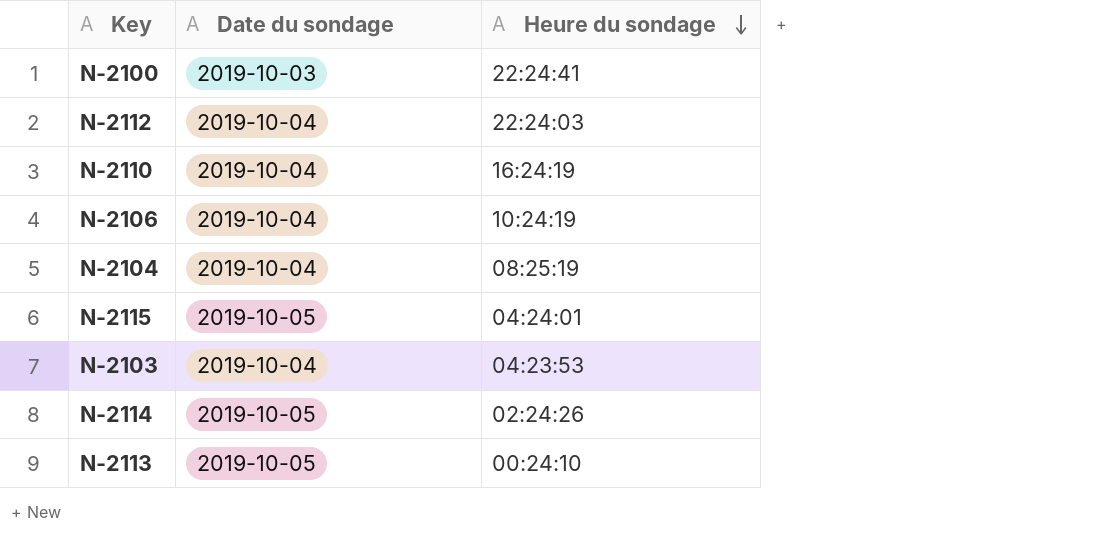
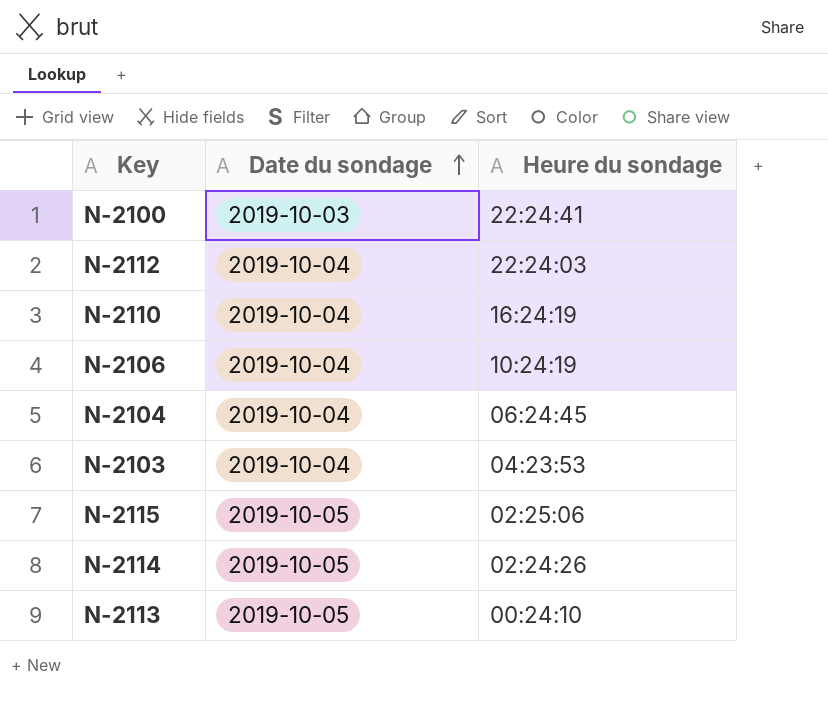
row order: Heure du sondage descending -> Date du sondage ascending
N-2104 | Heure du sondage: 08:25:19 -> 06:24:45
N-2115 | Heure du sondage: 04:24:01 -> 02:25:06

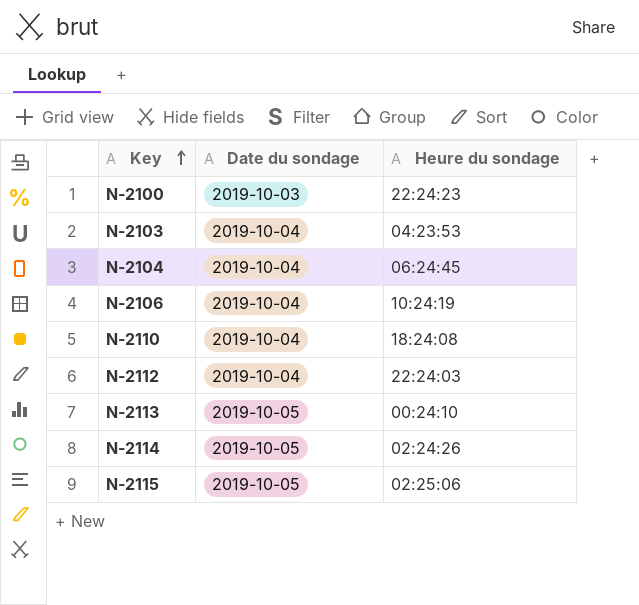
row order: Date du sondage ascending -> Key ascending
N-2100 | Heure du sondage: 22:24:41 -> 22:24:23
N-2110 | Heure du sondage: 16:24:19 -> 18:24:08

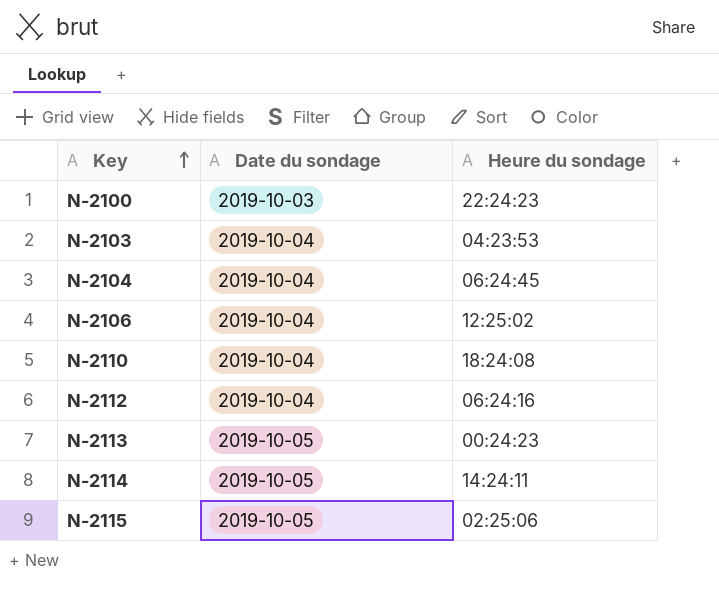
N-2106 | Heure du sondage: 10:24:19 -> 12:25:02
N-2112 | Heure du sondage: 22:24:03 -> 06:24:16
N-2113 | Heure du sondage: 00:24:10 -> 00:24:23
N-2114 | Heure du sondage: 02:24:26 -> 14:24:11

